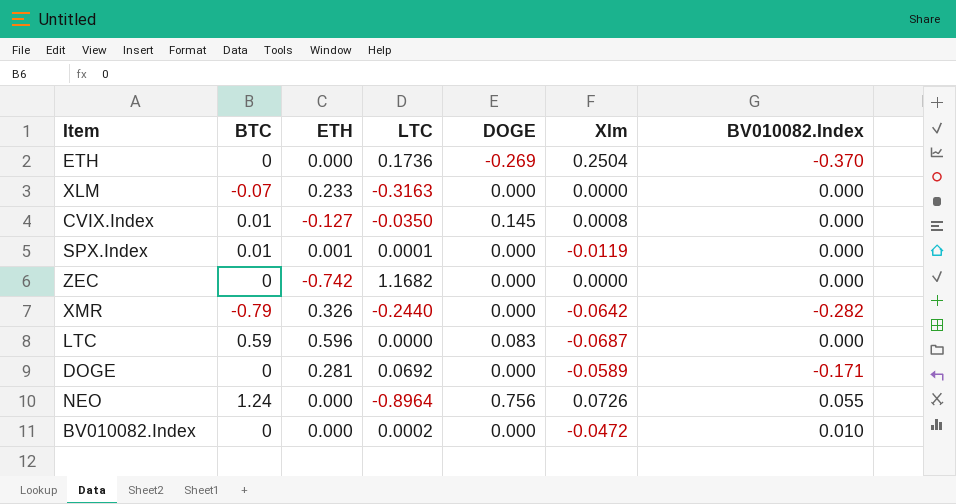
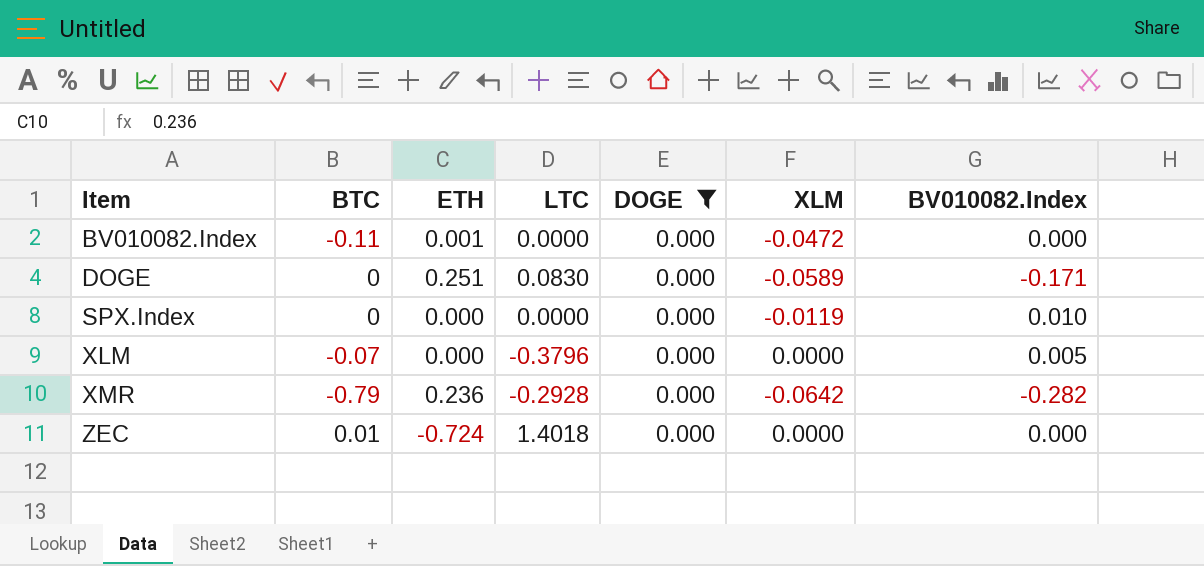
filter: none -> DOGE = 0.000
row order: none -> Item ascending
column name: Xlm -> XLM
BV010082.Index | BTC: 0 -> -0.11
BV010082.Index | ETH: 0.000 -> 0.001
BV010082.Index | LTC: 0.0002 -> 0.0000
BV010082.Index | BV010082.Index: 0.010 -> 0.000
DOGE | ETH: 0.281 -> 0.251
DOGE | LTC: 0.0692 -> 0.0830
SPX.Index | BTC: 0.01 -> 0
SPX.Index | ETH: 0.001 -> 0.000
SPX.Index | LTC: 0.0001 -> 0.0000
SPX.Index | BV010082.Index: 0.000 -> 0.010
XLM | ETH: 0.233 -> 0.000
XLM | LTC: -0.3163 -> -0.3796
XLM | BV010082.Index: 0.000 -> 0.005
XMR | ETH: 0.326 -> 0.236
XMR | LTC: -0.2440 -> -0.2928
ZEC | BTC: 0 -> 0.01
ZEC | ETH: -0.742 -> -0.724
ZEC | LTC: 1.1682 -> 1.4018

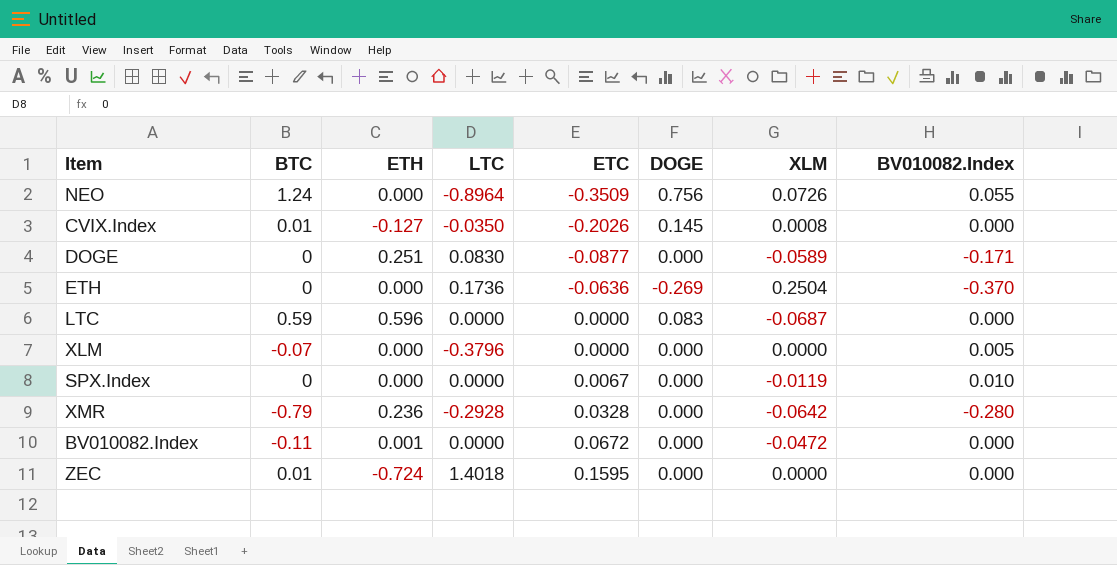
filter: DOGE = 0.000 -> none
row order: Item ascending -> ETC ascending
column ETC | position: none -> 5
XMR | BV010082.Index: -0.282 -> -0.280

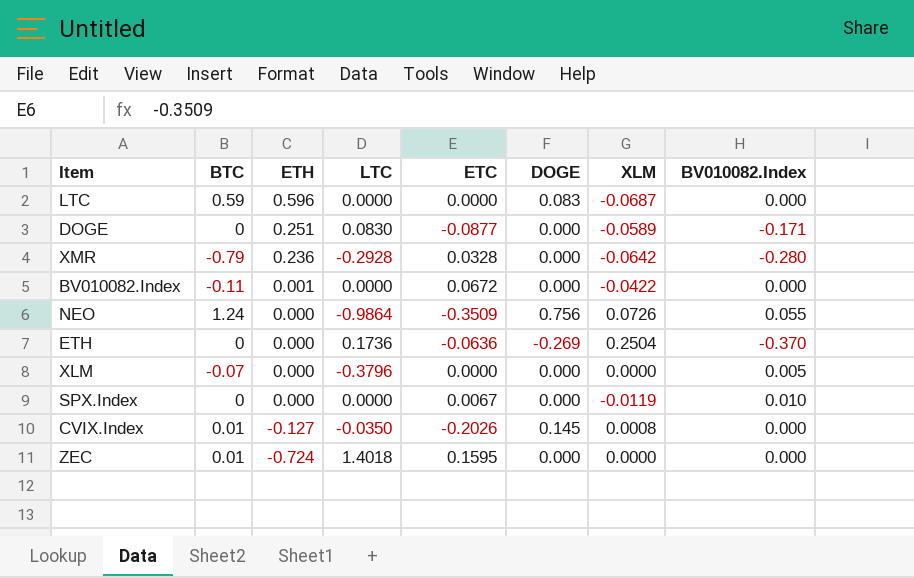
row order: ETC ascending -> ETH descending
BV010082.Index | XLM: -0.0472 -> -0.0422
NEO | LTC: -0.8964 -> -0.9864

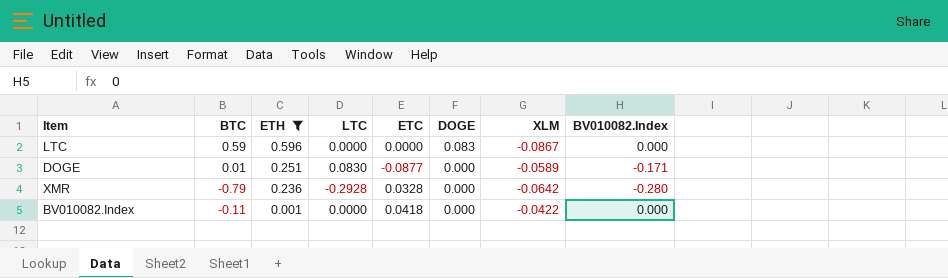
filter: none -> ETH >= 0.001
LTC | XLM: -0.0687 -> -0.0867
DOGE | BTC: 0 -> 0.01
BV010082.Index | ETC: 0.0672 -> 0.0418

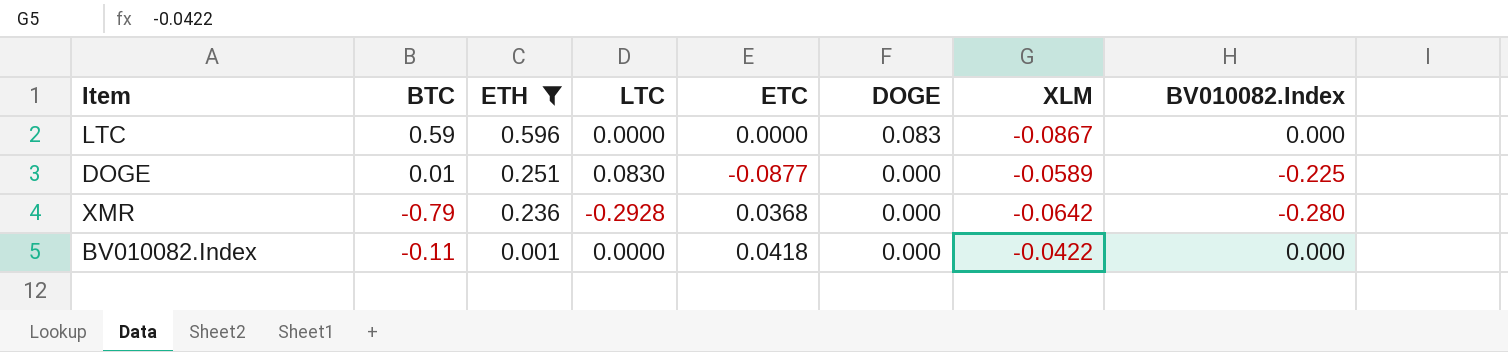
DOGE | BV010082.Index: -0.171 -> -0.225
XMR | ETC: 0.0328 -> 0.0368

